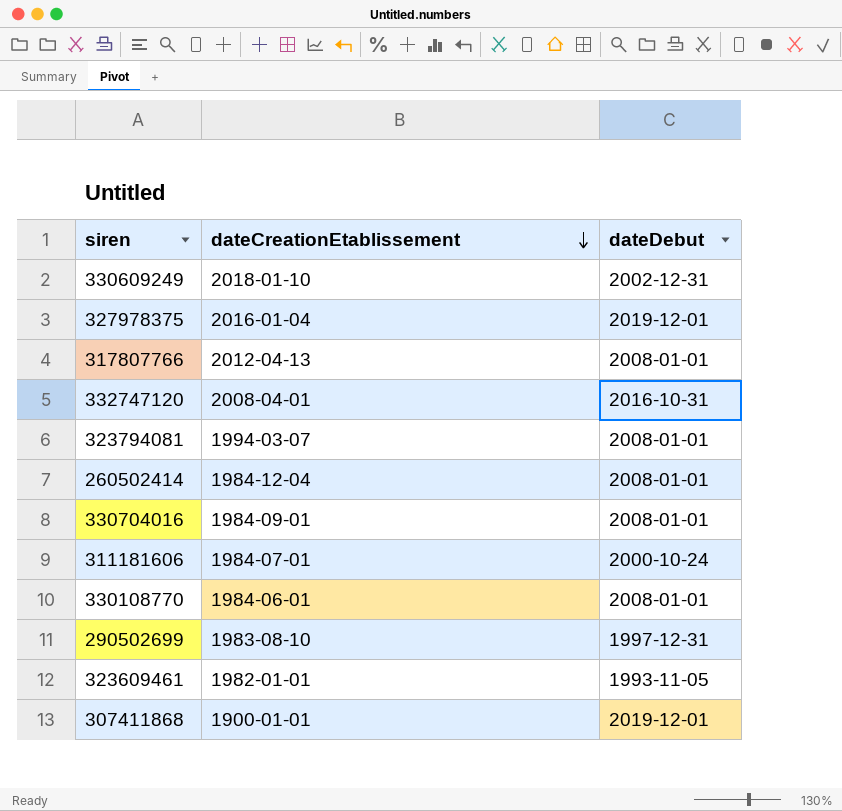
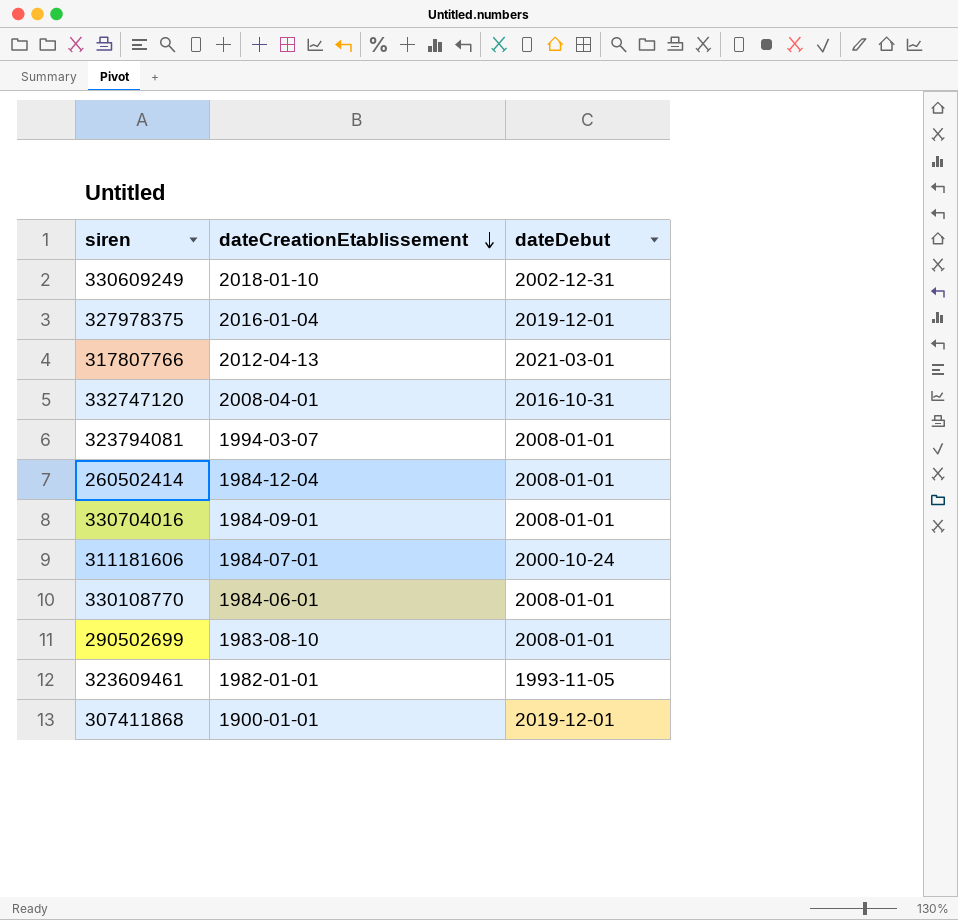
317807766 | dateDebut: 2008-01-01 -> 2021-03-01
290502699 | dateDebut: 1997-12-31 -> 2008-01-01

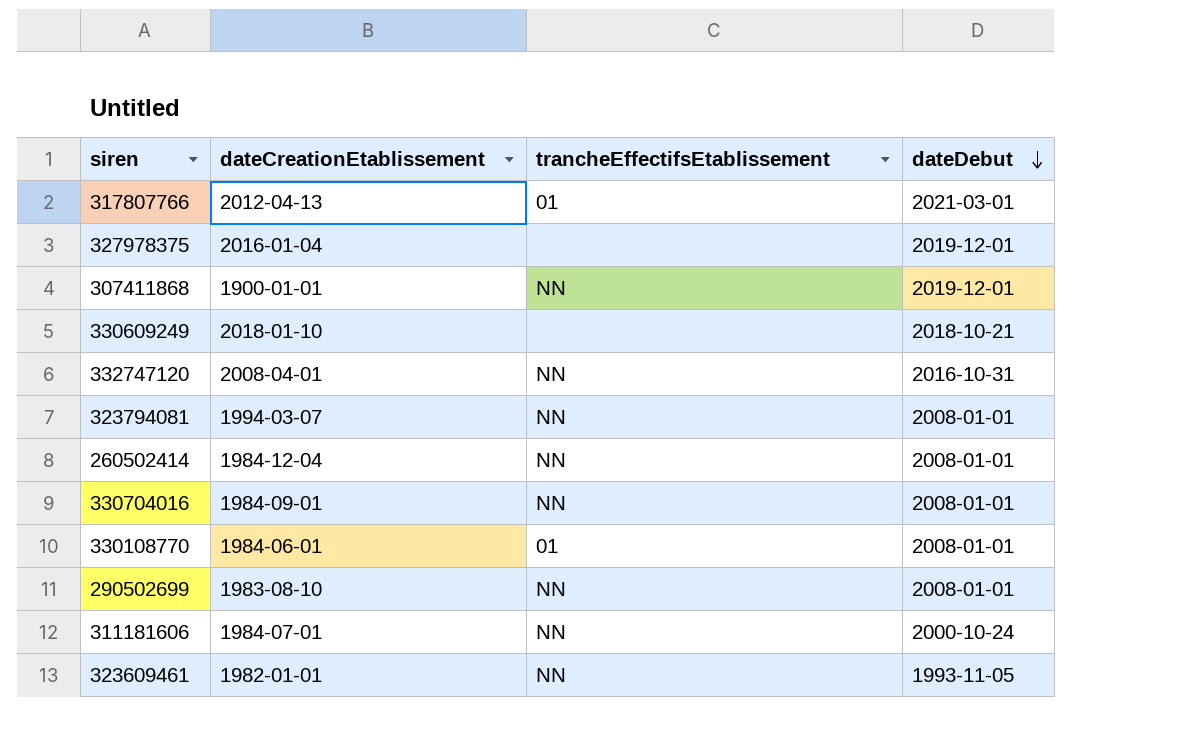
row order: dateCreationEtablissement descending -> dateDebut descending
column trancheEffectifsEtablissement | position: none -> 3
330609249 | dateDebut: 2002-12-31 -> 2018-10-21

